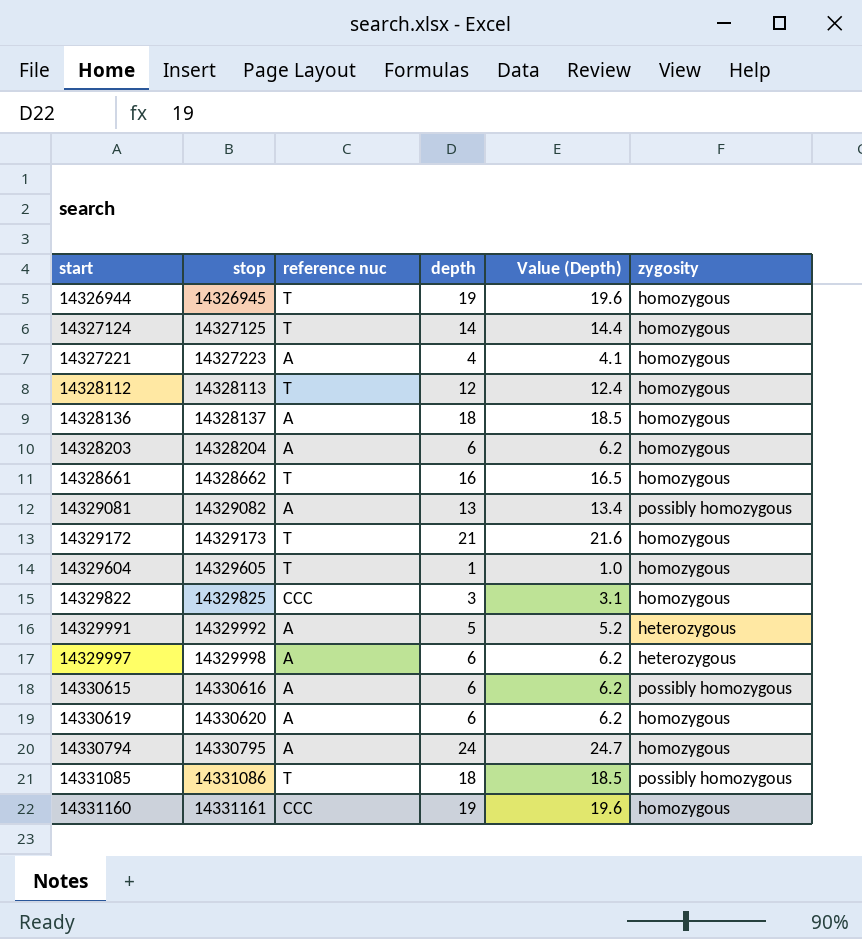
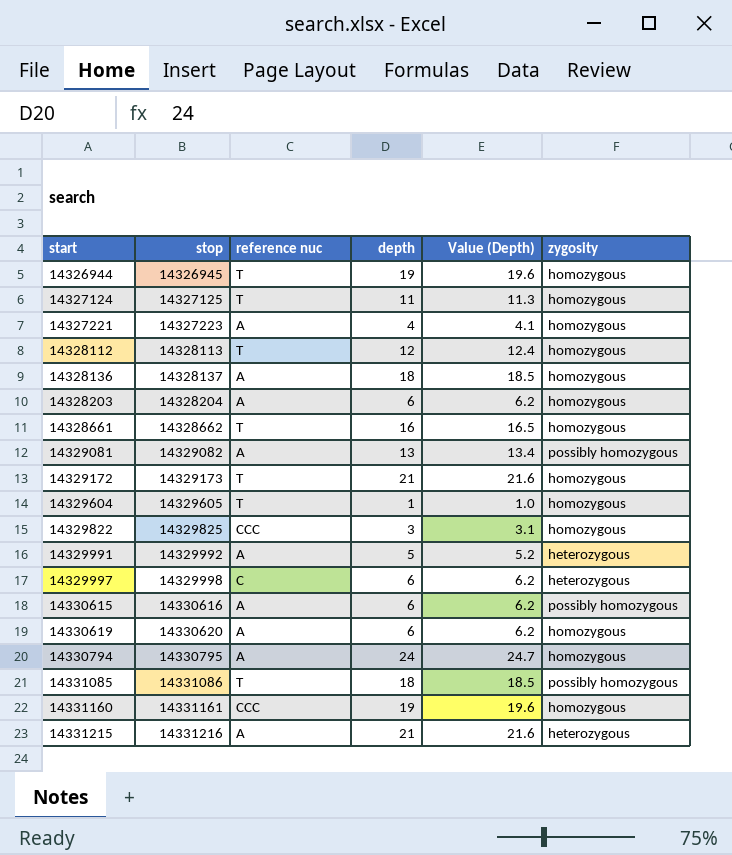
14327124 | depth: 14 -> 11
14327124 | Value (Depth): 14.4 -> 11.3
14329997 | reference nuc: A -> C
row 14331215: none -> 14331216 | A | 21 | 21.6 | heterozygous

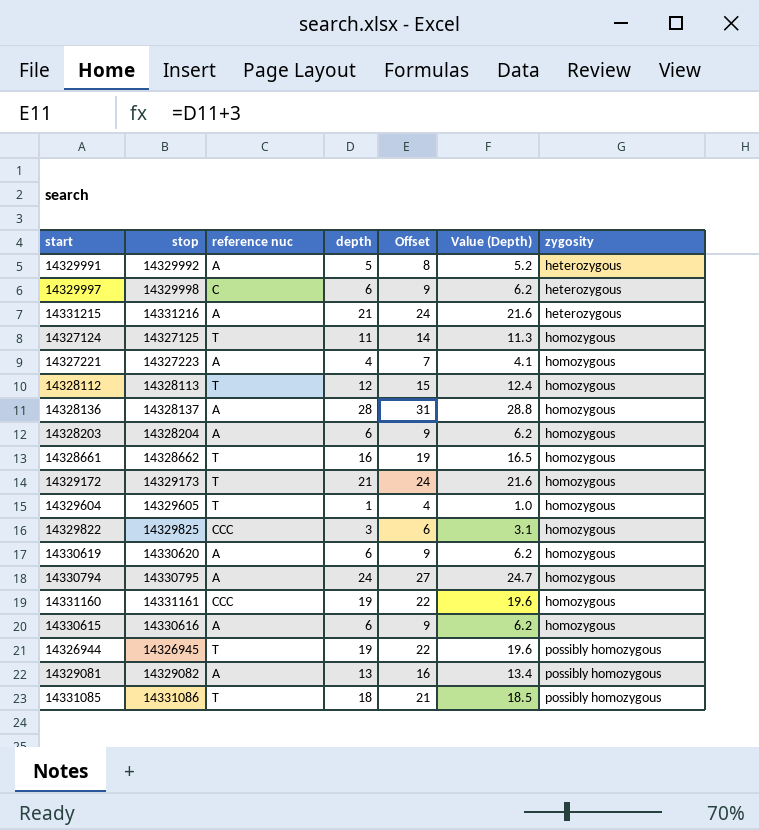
row order: start ascending -> zygosity ascending
column Offset | formula: none -> [depth] + 3
14328136 | depth: 18 -> 28
14328136 | Value (Depth): 18.5 -> 28.8
14330615 | zygosity: possibly homozygous -> homozygous
14326944 | zygosity: homozygous -> possibly homozygous

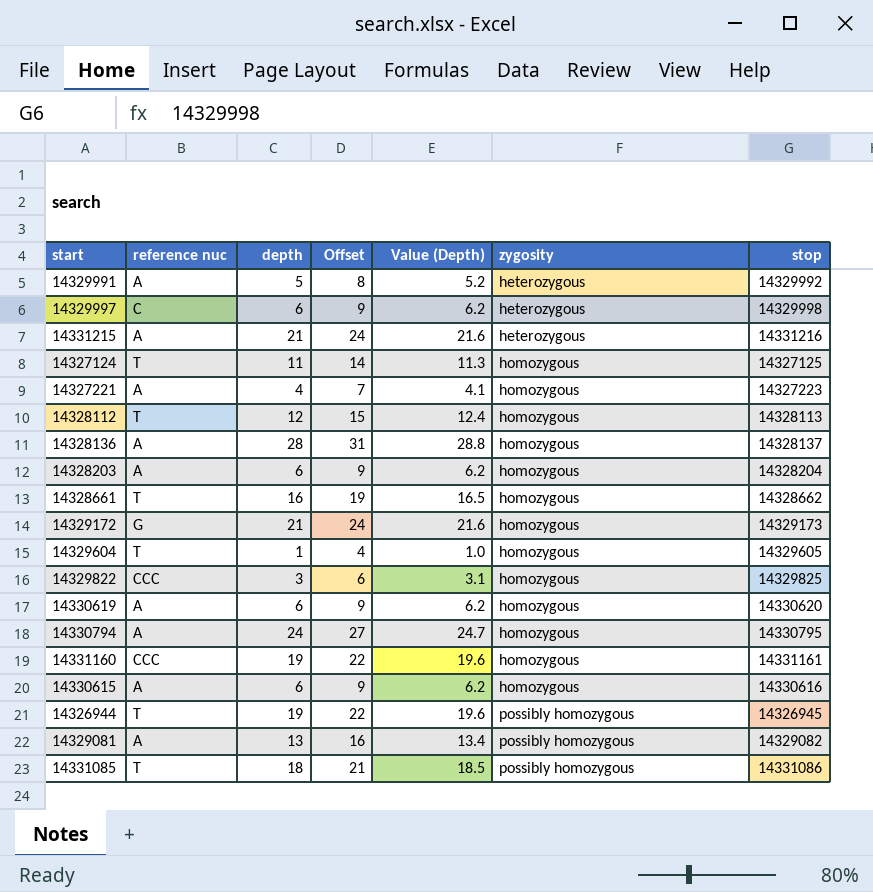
column stop | position: 2 -> 7
14329172 | reference nuc: T -> G

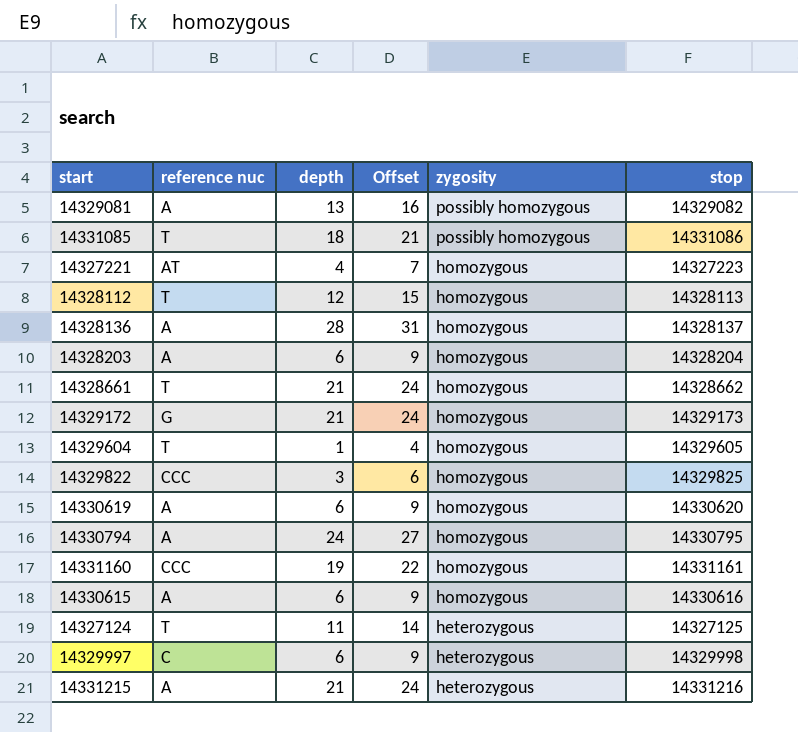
row order: zygosity ascending -> zygosity descending
column Value (Depth) | formula: [depth] * 1.03 -> none
row 14329991: A | 5 | 8 | 5.2 | heterozygous | 14329992 -> none
row 14326944: T | 19 | 22 | 19.6 | possibly homozygous | 14326945 -> none
14327221 | reference nuc: A -> AT
14328661 | depth: 16 -> 21
14328661 | Offset: 19 -> 24
14327124 | zygosity: homozygous -> heterozygous

